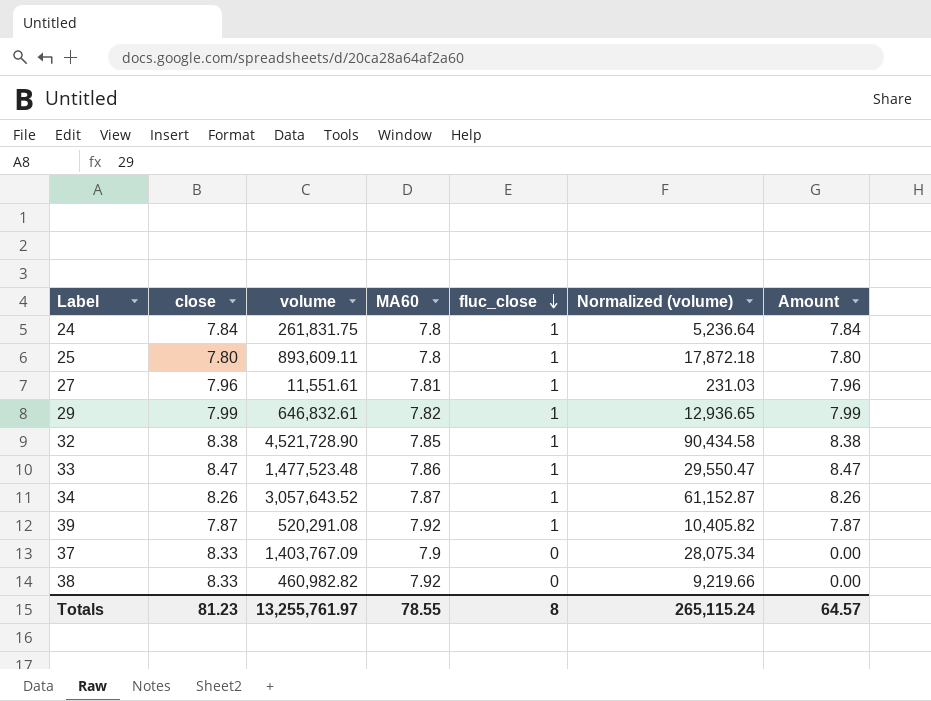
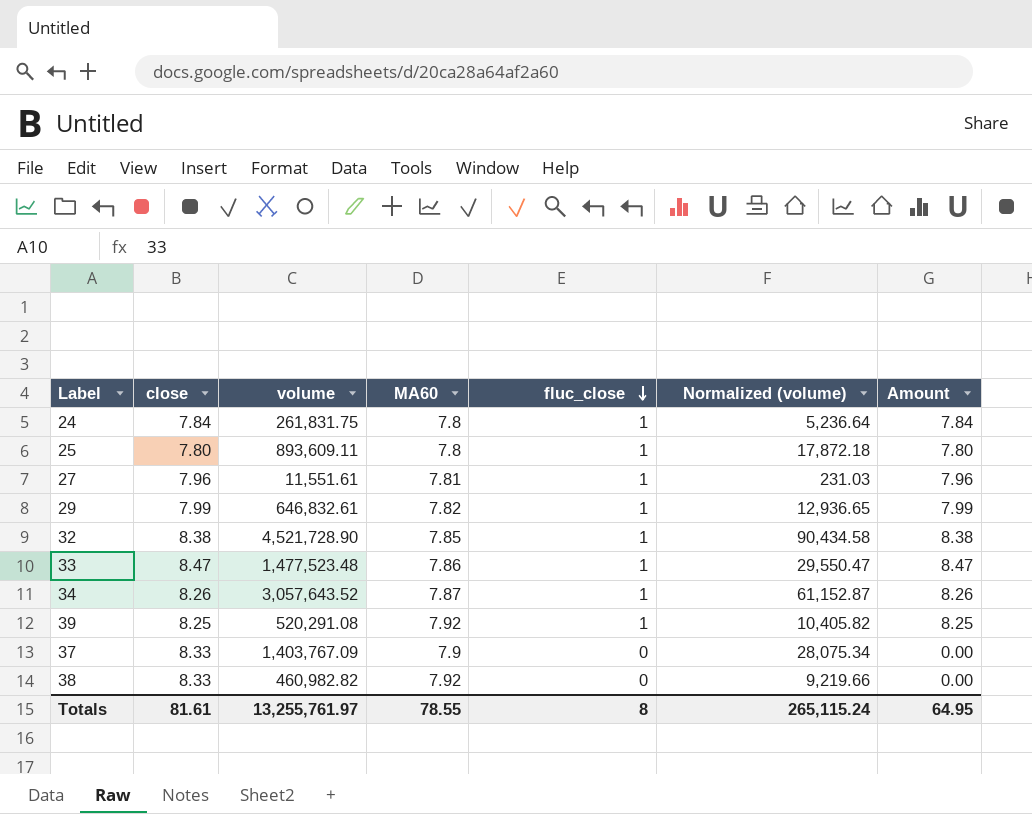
39 | close: 7.87 -> 8.25
39 | Amount: 7.87 -> 8.25
Totals | close: 81.23 -> 81.61
Totals | Amount: 64.57 -> 64.95

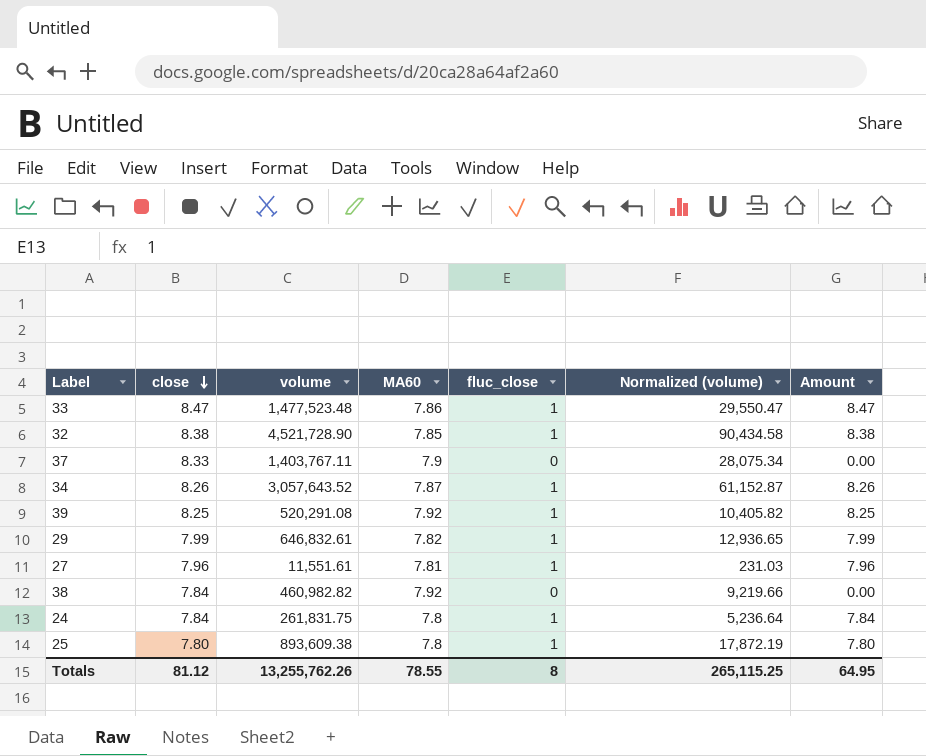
row order: fluc_close descending -> close descending
37 | volume: 1,403,767.09 -> 1,403,767.11
38 | close: 8.33 -> 7.84
25 | volume: 893,609.11 -> 893,609.38
25 | Normalized (volume): 17,872.18 -> 17,872.19
Totals | close: 81.61 -> 81.12
Totals | volume: 13,255,761.97 -> 13,255,762.26
Totals | Normalized (volume): 265,115.24 -> 265,115.25

